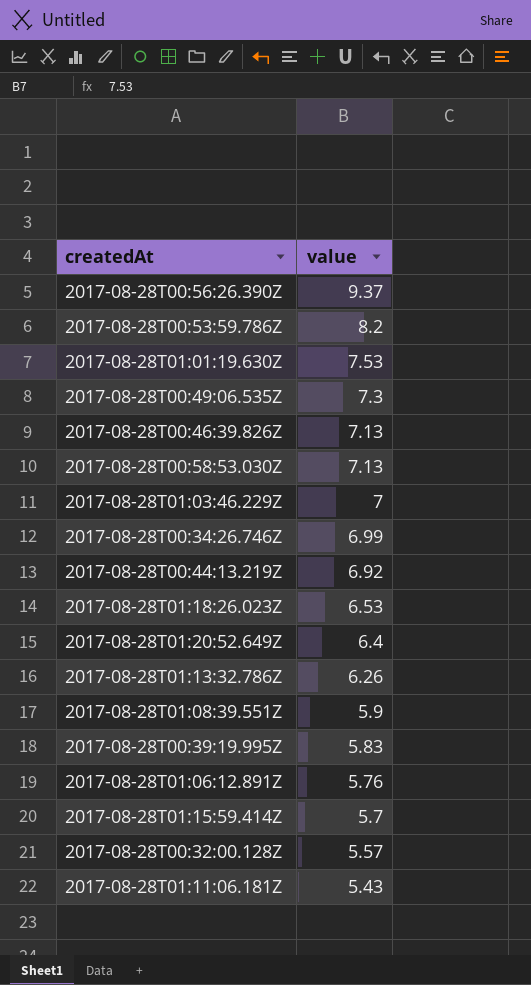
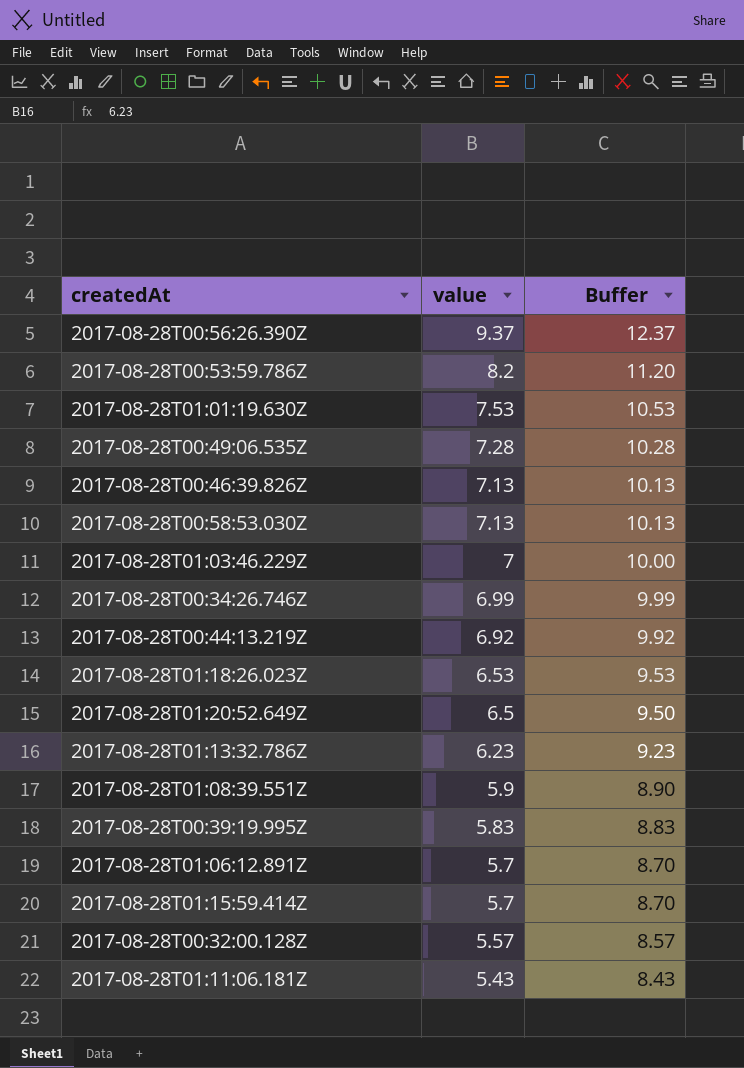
column Buffer | formula: none -> [value] + 3
2017-08-28T00:49:06.535Z | value: 7.3 -> 7.28
2017-08-28T01:20:52.649Z | value: 6.4 -> 6.5
2017-08-28T01:13:32.786Z | value: 6.26 -> 6.23
2017-08-28T01:06:12.891Z | value: 5.76 -> 5.7

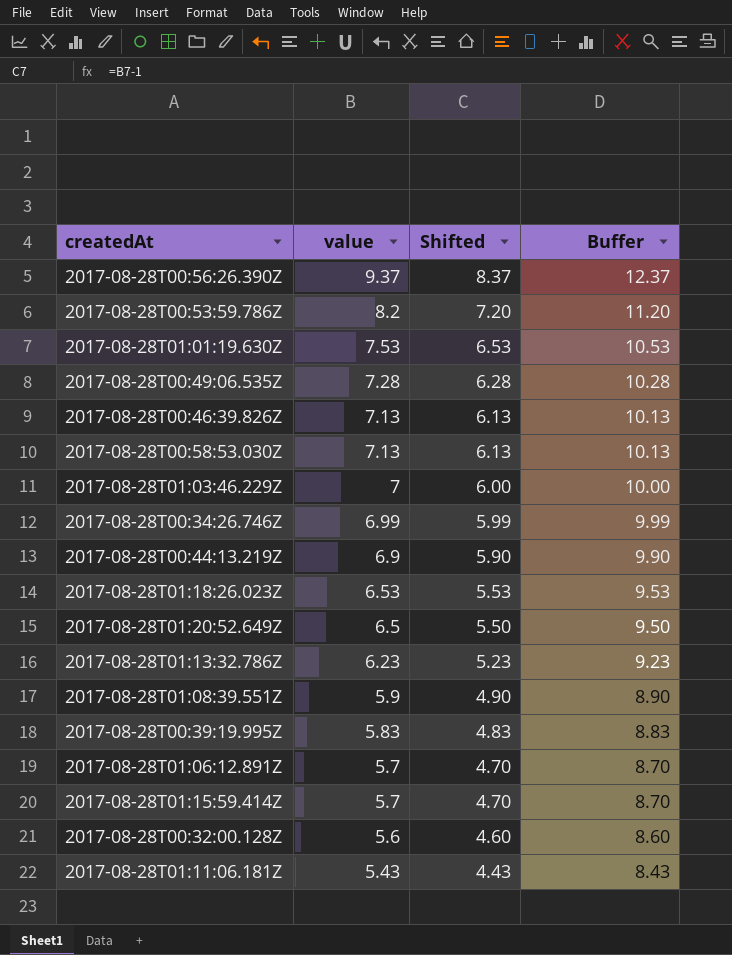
column Shifted | formula: none -> [value] - 1
2017-08-28T00:44:13.219Z | value: 6.92 -> 6.9
2017-08-28T00:44:13.219Z | Buffer: 9.92 -> 9.90
2017-08-28T00:32:00.128Z | value: 5.57 -> 5.6
2017-08-28T00:32:00.128Z | Buffer: 8.57 -> 8.60

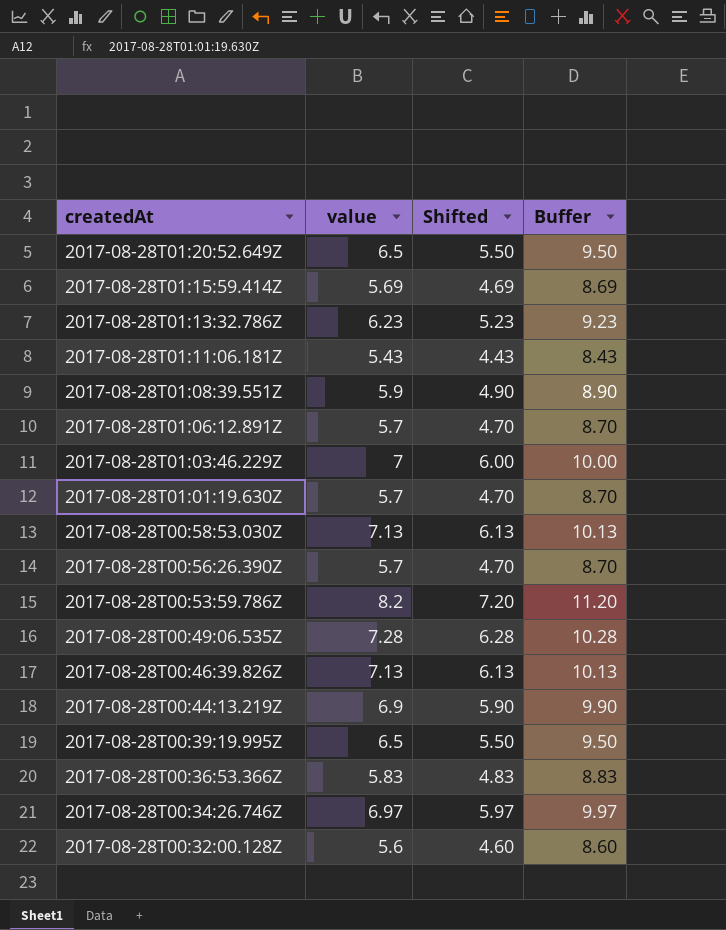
row order: value descending -> createdAt descending
row 2017-08-28T01:18:26.023Z: 6.53 | 5.53 | 9.53 -> none
2017-08-28T01:15:59.414Z | value: 5.7 -> 5.69
2017-08-28T01:15:59.414Z | Shifted: 4.70 -> 4.69
2017-08-28T01:15:59.414Z | Buffer: 8.70 -> 8.69
2017-08-28T01:01:19.630Z | value: 7.53 -> 5.7
2017-08-28T01:01:19.630Z | Shifted: 6.53 -> 4.70
2017-08-28T01:01:19.630Z | Buffer: 10.53 -> 8.70
2017-08-28T00:56:26.390Z | value: 9.37 -> 5.7
2017-08-28T00:56:26.390Z | Shifted: 8.37 -> 4.70
2017-08-28T00:56:26.390Z | Buffer: 12.37 -> 8.70
2017-08-28T00:39:19.995Z | value: 5.83 -> 6.5
2017-08-28T00:39:19.995Z | Shifted: 4.83 -> 5.50
2017-08-28T00:39:19.995Z | Buffer: 8.83 -> 9.50
row 2017-08-28T00:36:53.366Z: none -> 5.83 | 4.83 | 8.83
2017-08-28T00:34:26.746Z | value: 6.99 -> 6.97
2017-08-28T00:34:26.746Z | Shifted: 5.99 -> 5.97
2017-08-28T00:34:26.746Z | Buffer: 9.99 -> 9.97

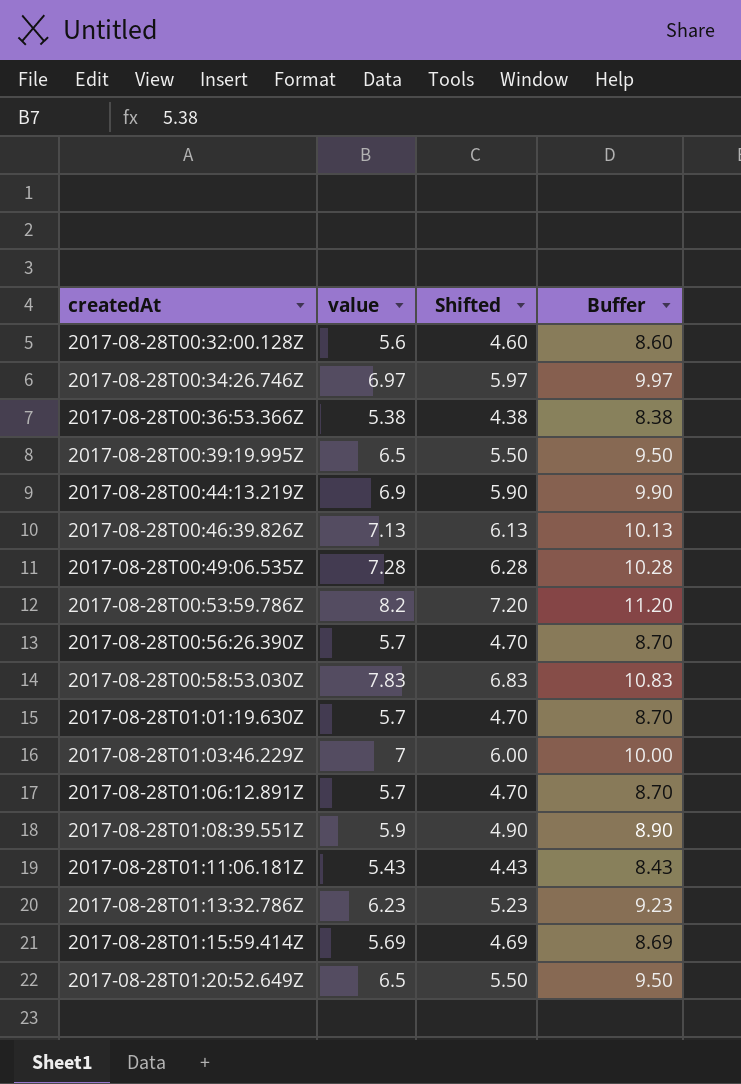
row order: createdAt descending -> createdAt ascending
2017-08-28T00:36:53.366Z | value: 5.83 -> 5.38
2017-08-28T00:36:53.366Z | Shifted: 4.83 -> 4.38
2017-08-28T00:36:53.366Z | Buffer: 8.83 -> 8.38
2017-08-28T00:58:53.030Z | value: 7.13 -> 7.83
2017-08-28T00:58:53.030Z | Shifted: 6.13 -> 6.83
2017-08-28T00:58:53.030Z | Buffer: 10.13 -> 10.83

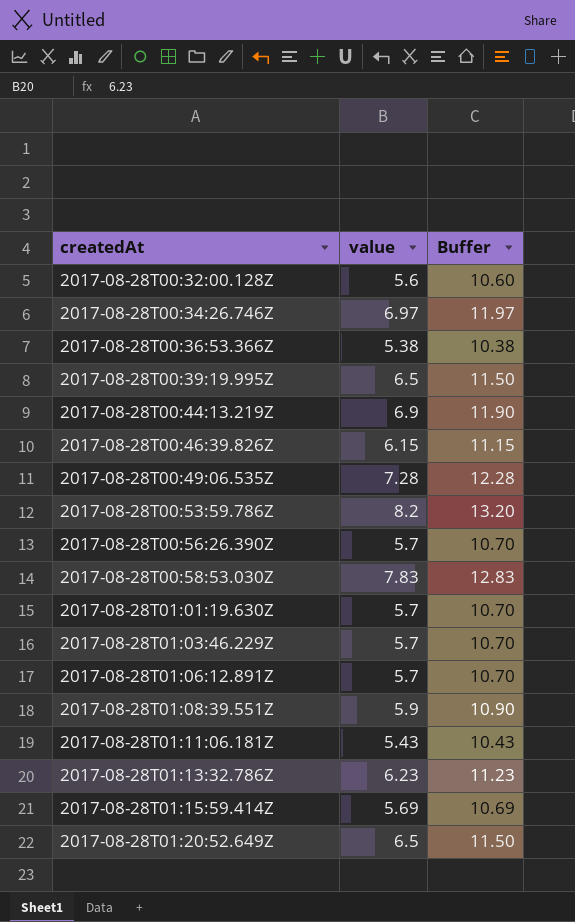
column Shifted | formula: [value] - 1 -> none
column Buffer | formula: [value] + 3 -> [value] + 5
2017-08-28T00:46:39.826Z | value: 7.13 -> 6.15
2017-08-28T01:03:46.229Z | value: 7 -> 5.7

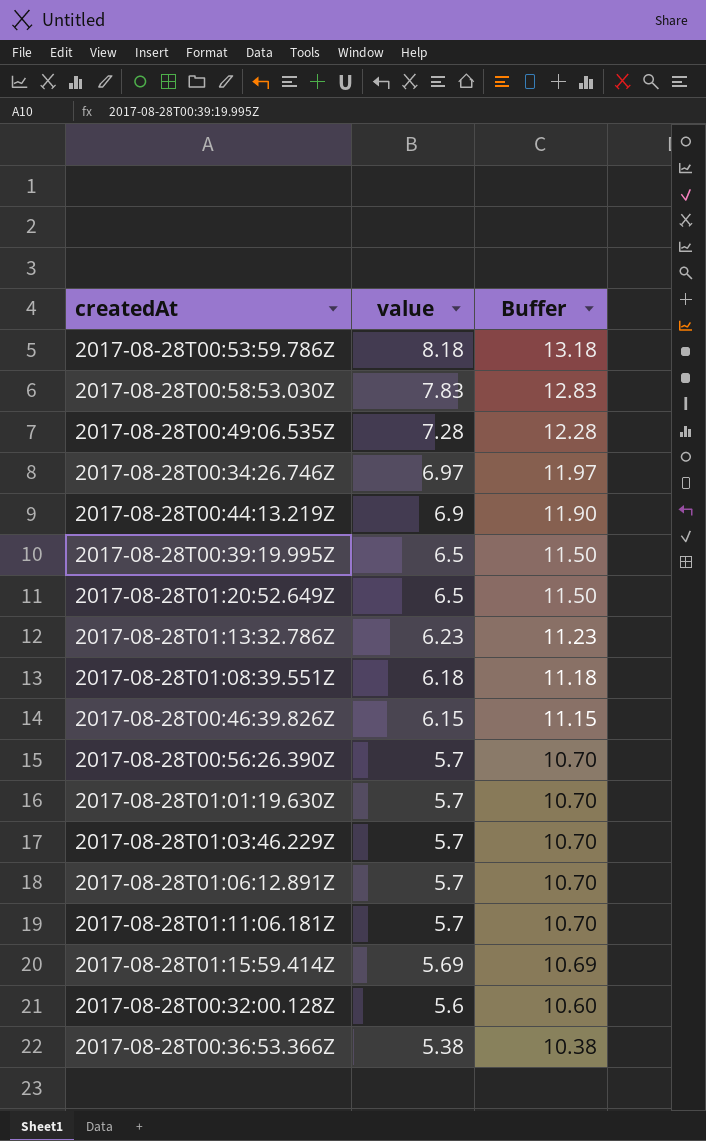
row order: createdAt ascending -> value descending
2017-08-28T00:53:59.786Z | value: 8.2 -> 8.18
2017-08-28T00:53:59.786Z | Buffer: 13.20 -> 13.18
2017-08-28T01:08:39.551Z | value: 5.9 -> 6.18
2017-08-28T01:08:39.551Z | Buffer: 10.90 -> 11.18
2017-08-28T01:11:06.181Z | value: 5.43 -> 5.7
2017-08-28T01:11:06.181Z | Buffer: 10.43 -> 10.70

